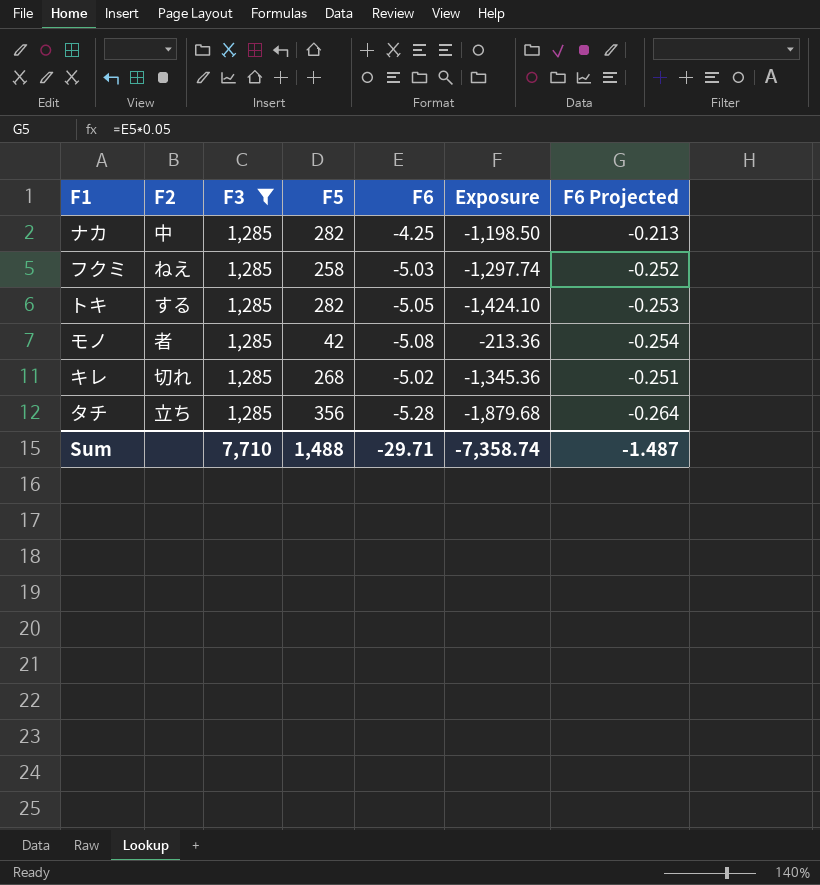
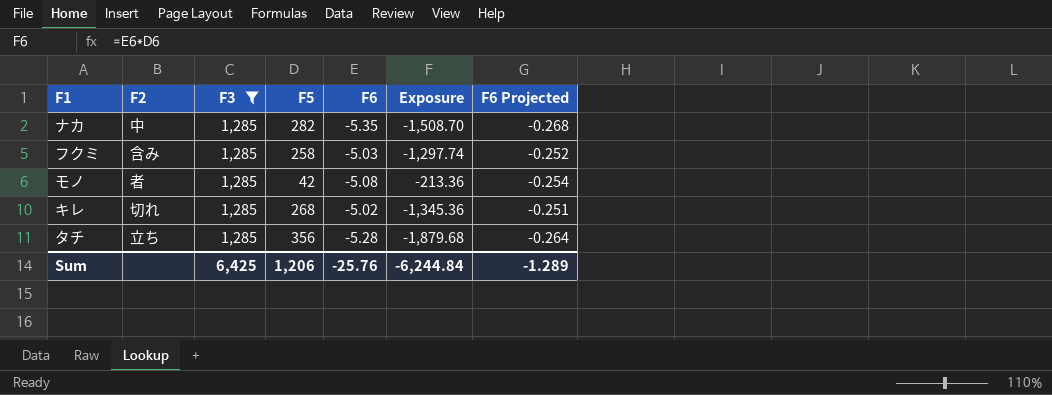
row トキ: する | 1,285 | 282 | -5.05 | -1,424.10 | -0.253 -> none
ナカ | F6: -4.25 -> -5.35
ナカ | Exposure: -1,198.50 -> -1,508.70
ナカ | F6 Projected: -0.213 -> -0.268
フクミ | F2: ねえ -> 含み
Sum | F3: 7,710 -> 6,425
Sum | F5: 1,488 -> 1,206
Sum | F6: -29.71 -> -25.76
Sum | Exposure: -7,358.74 -> -6,244.84
Sum | F6 Projected: -1.487 -> -1.289

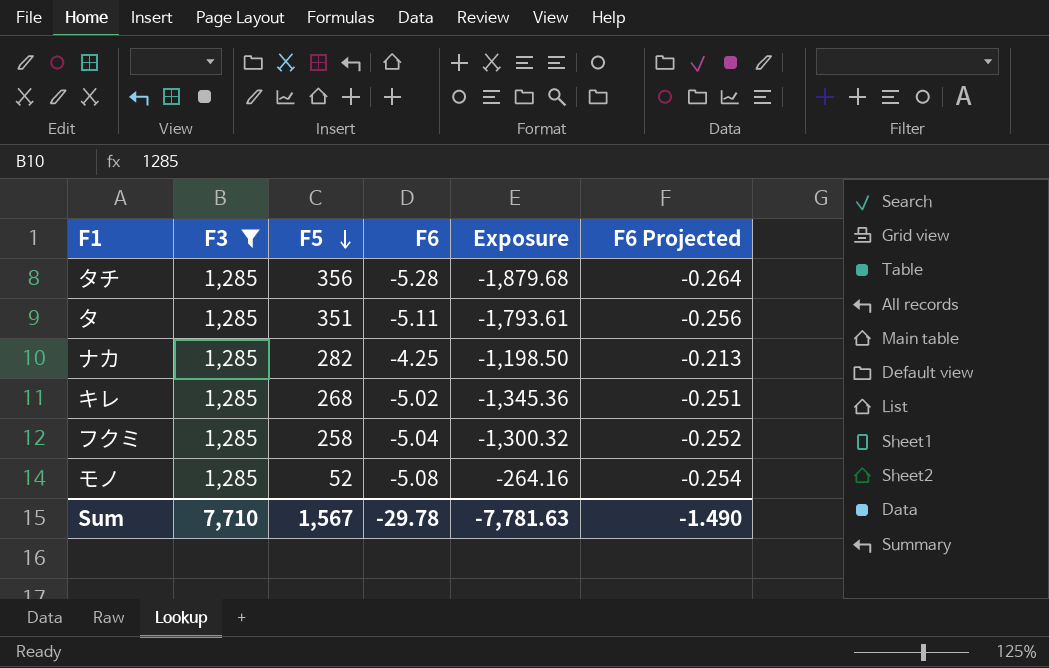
row order: none -> F5 descending
column F2 | position: 2 -> none
row タ: none -> 1,285 | 351 | -5.11 | -1,793.61 | -0.256
ナカ | F6: -5.35 -> -4.25
ナカ | Exposure: -1,508.70 -> -1,198.50
ナカ | F6 Projected: -0.268 -> -0.213
フクミ | F6: -5.03 -> -5.04
フクミ | Exposure: -1,297.74 -> -1,300.32
モノ | F5: 42 -> 52
モノ | Exposure: -213.36 -> -264.16
Sum | F3: 6,425 -> 7,710
Sum | F5: 1,206 -> 1,567
Sum | F6: -25.76 -> -29.78
Sum | Exposure: -6,244.84 -> -7,781.63
Sum | F6 Projected: -1.289 -> -1.490

